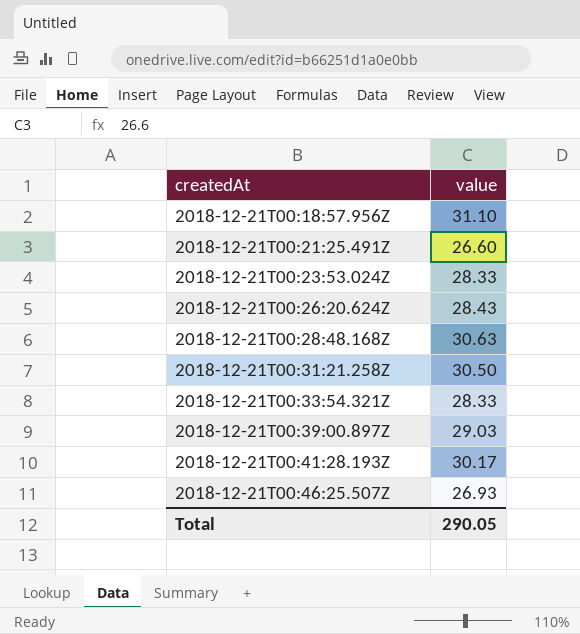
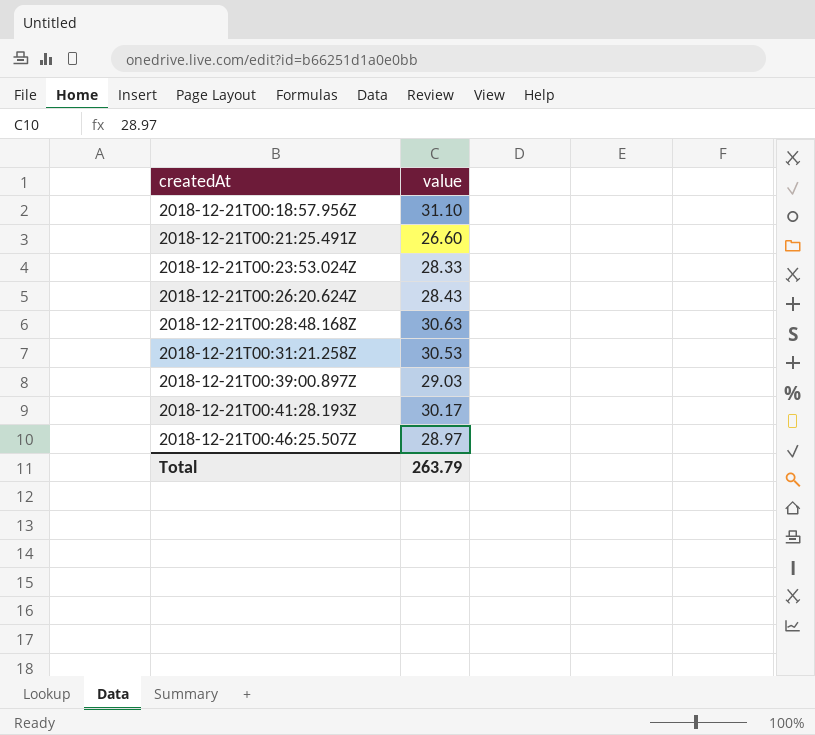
row 2018-12-21T00:33:54.321Z: 28.33 -> none
2018-12-21T00:31:21.258Z | value: 30.50 -> 30.53
2018-12-21T00:46:25.507Z | value: 26.93 -> 28.97
Total | value: 290.05 -> 263.79

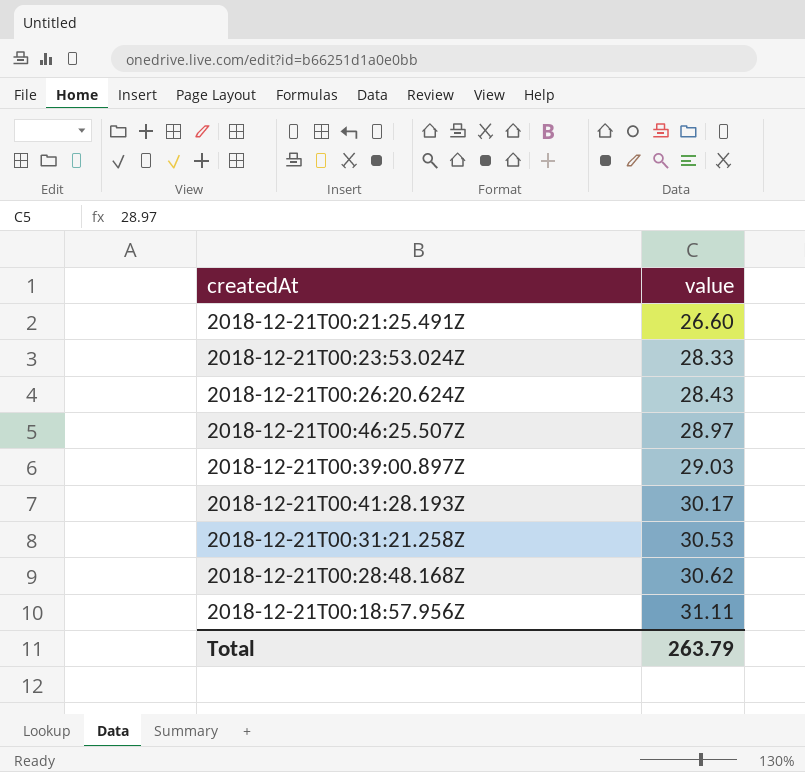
row order: createdAt ascending -> value ascending
2018-12-21T00:28:48.168Z | value: 30.63 -> 30.62
2018-12-21T00:18:57.956Z | value: 31.10 -> 31.11

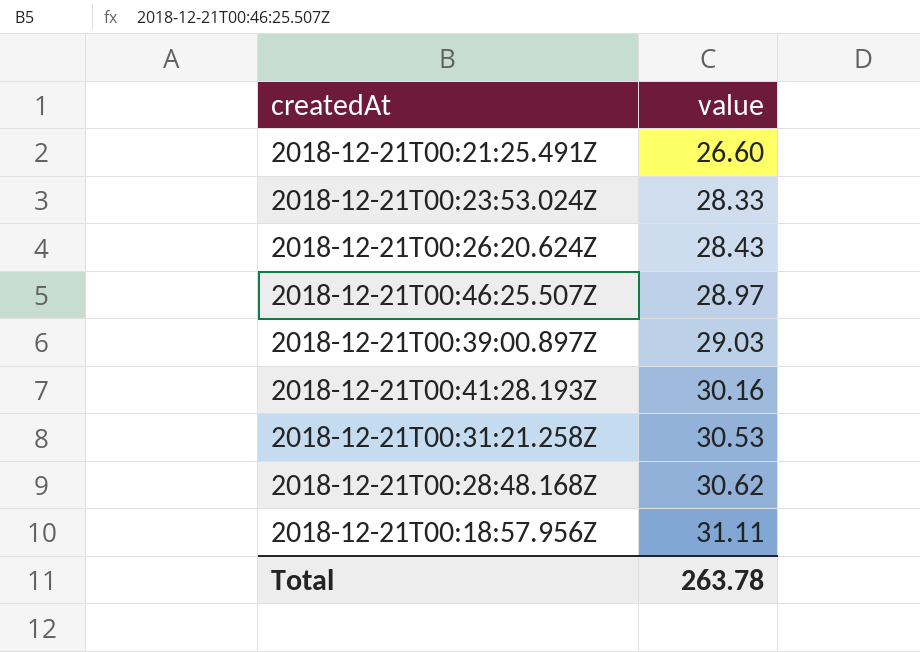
2018-12-21T00:41:28.193Z | value: 30.17 -> 30.16
Total | value: 263.79 -> 263.78

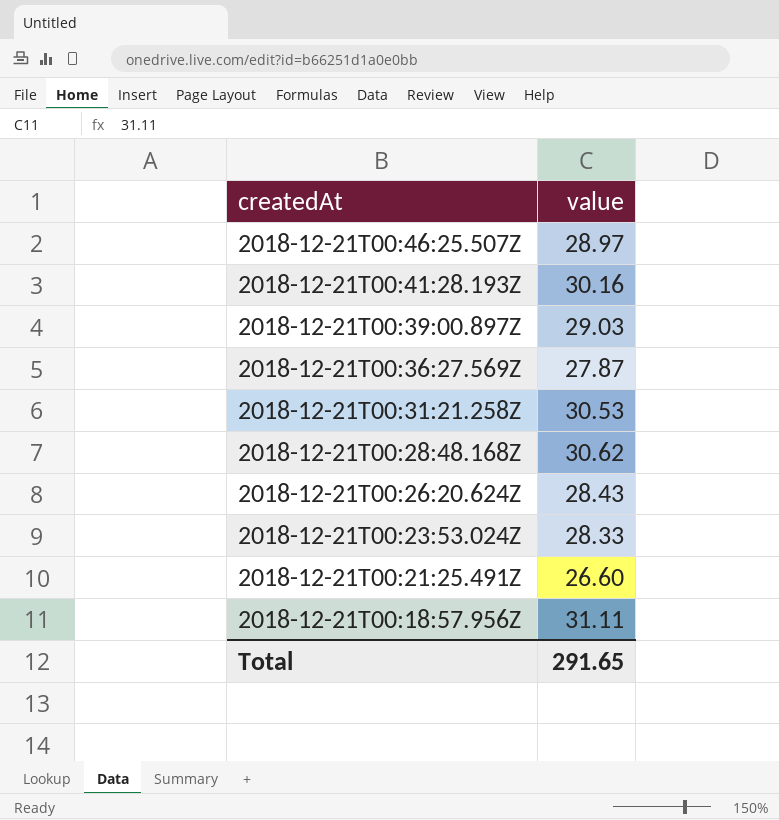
row order: value ascending -> createdAt descending
row 2018-12-21T00:36:27.569Z: none -> 27.87
Total | value: 263.78 -> 291.65

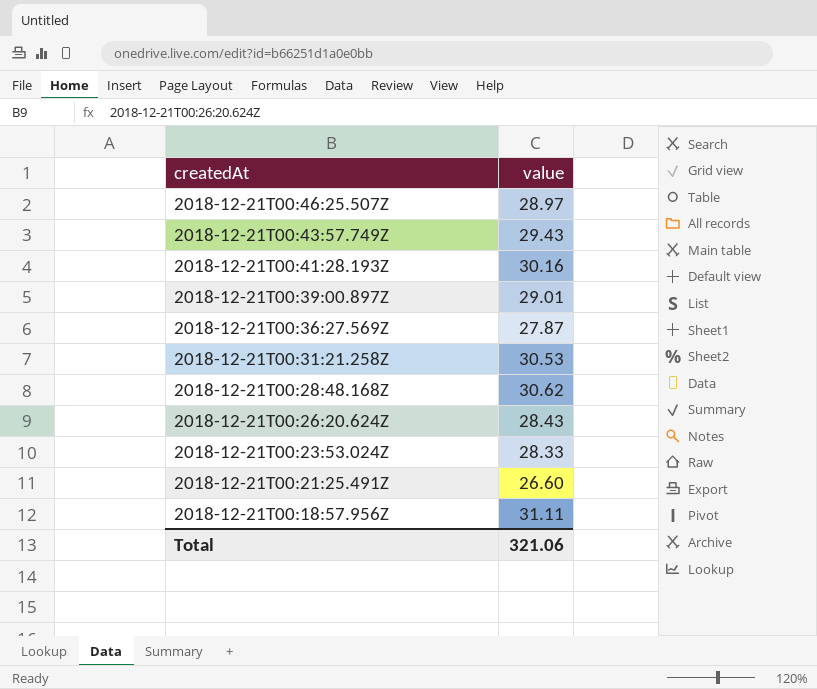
row 2018-12-21T00:43:57.749Z: none -> 29.43
2018-12-21T00:39:00.897Z | value: 29.03 -> 29.01
Total | value: 291.65 -> 321.06

